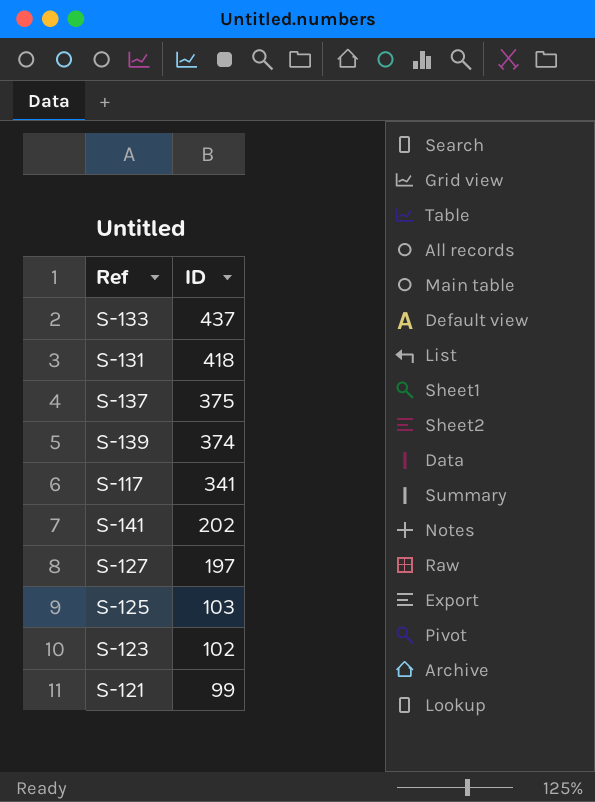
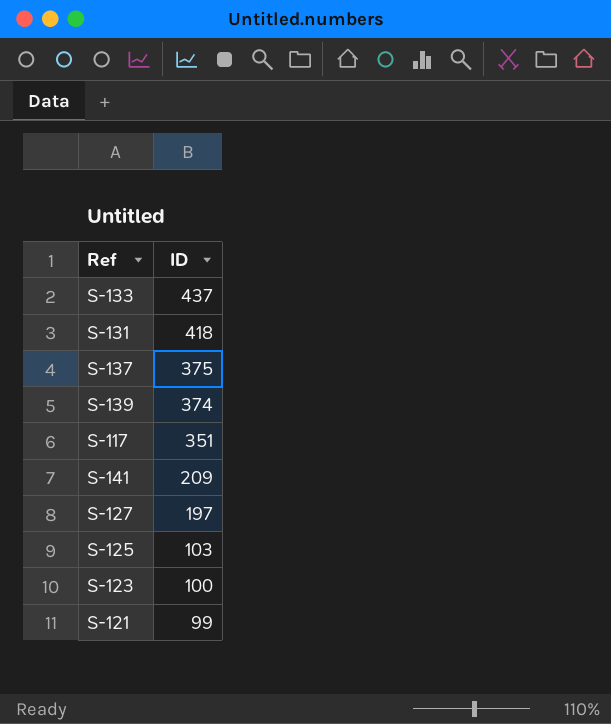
S-117 | ID: 341 -> 351
S-141 | ID: 202 -> 209
S-123 | ID: 102 -> 100

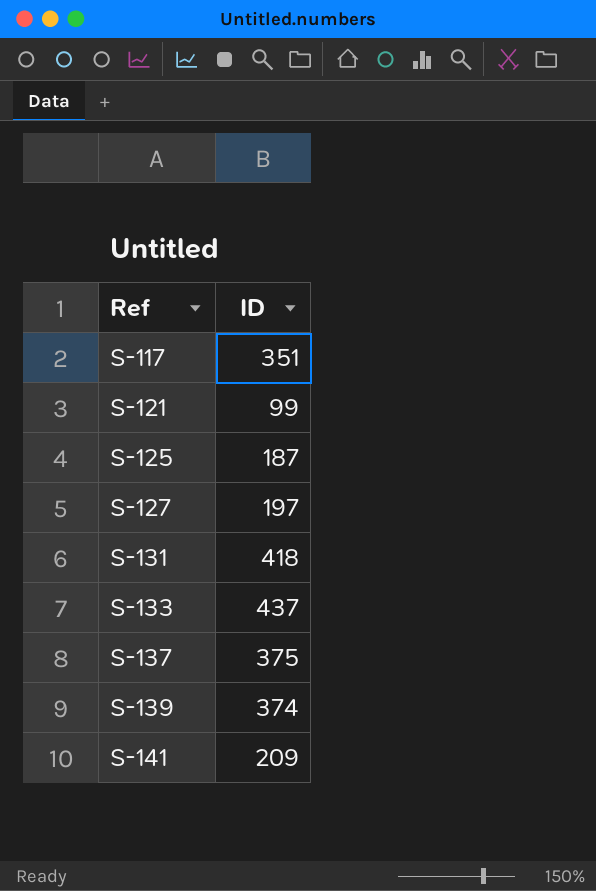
row order: ID descending -> Ref ascending
row S-123: 100 -> none
S-125 | ID: 103 -> 187

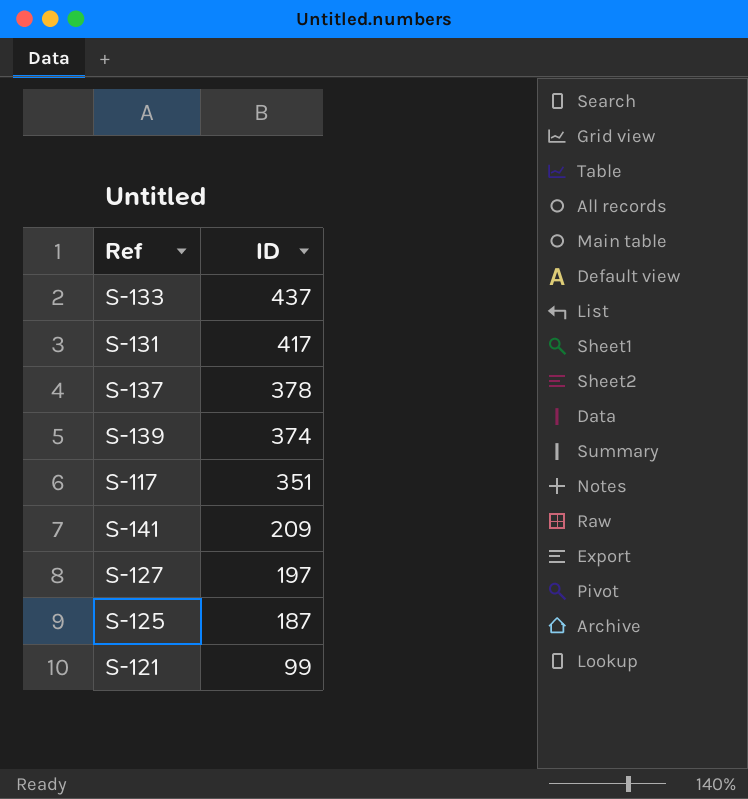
row order: Ref ascending -> ID descending
S-131 | ID: 418 -> 417
S-137 | ID: 375 -> 378

